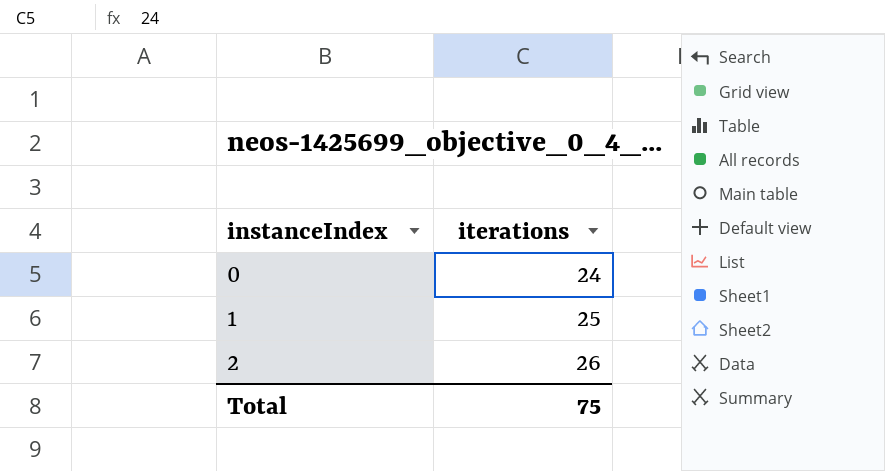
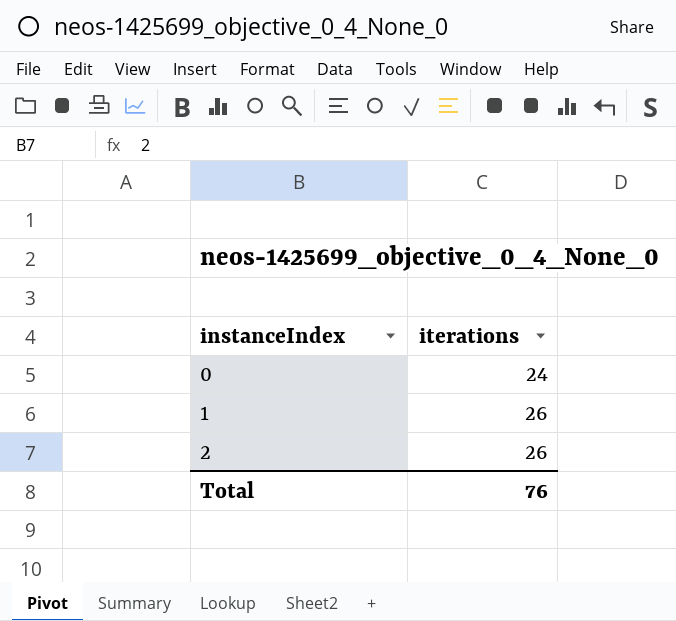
1 | iterations: 25 -> 26
Total | iterations: 75 -> 76

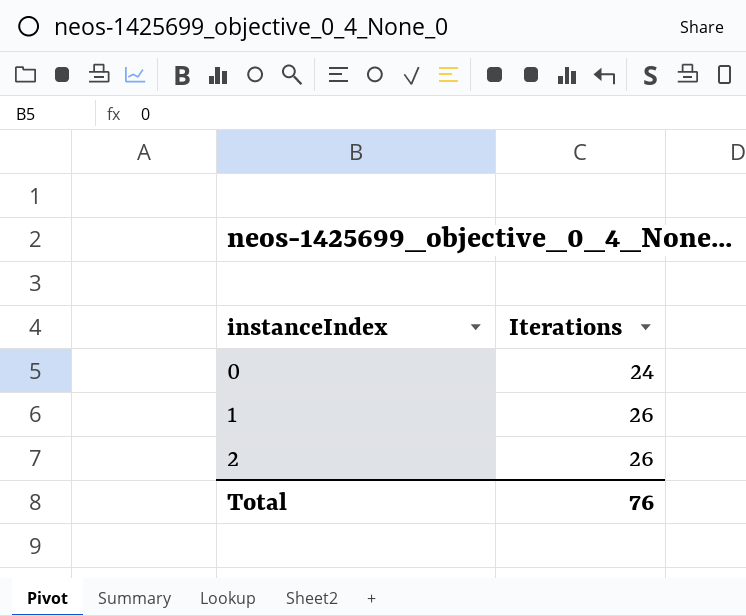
column name: iterations -> Iterations

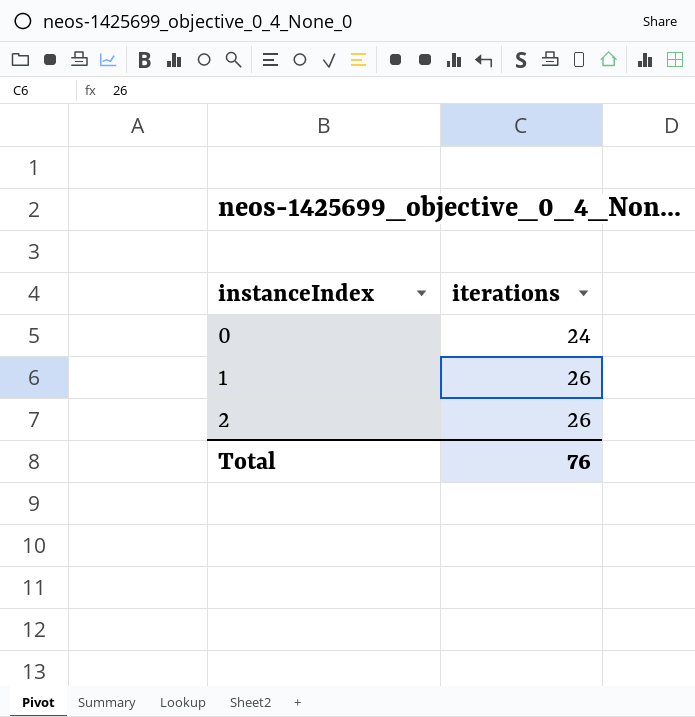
column name: Iterations -> iterations

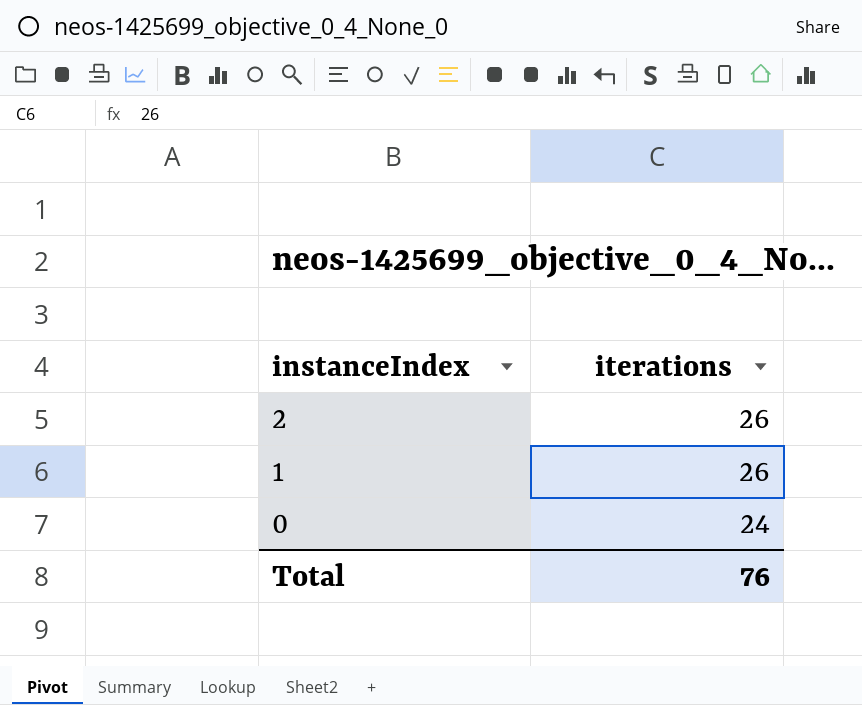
row order: instanceIndex ascending -> instanceIndex descending

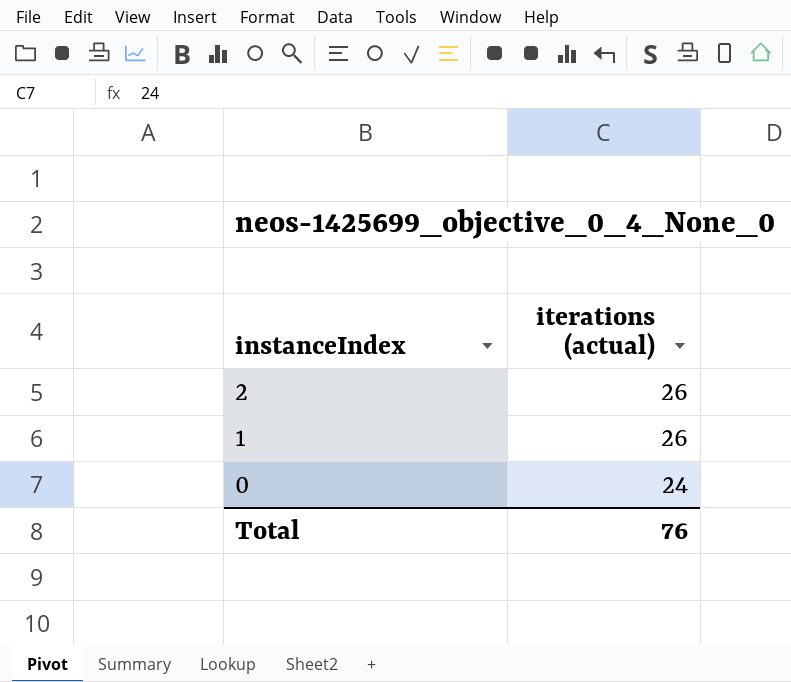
column name: iterations -> iterations (actual)

